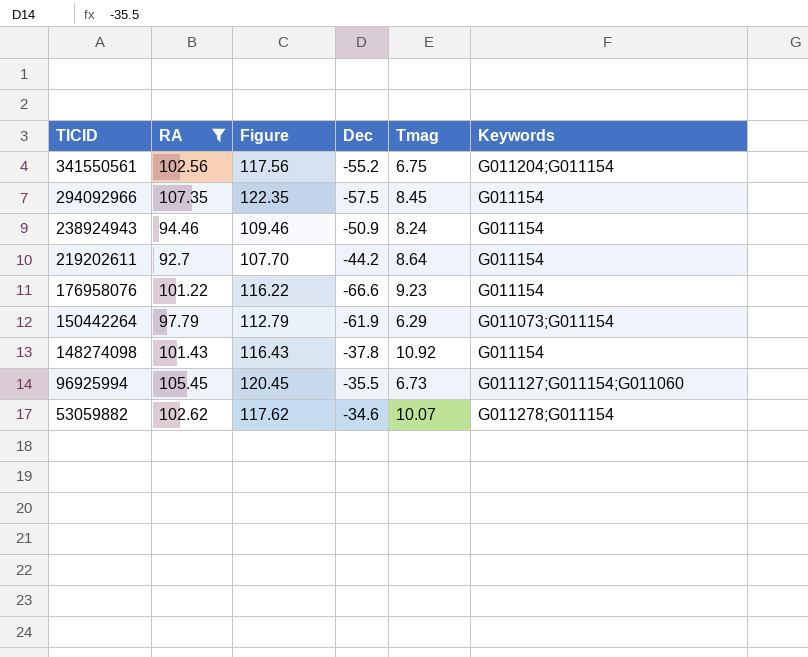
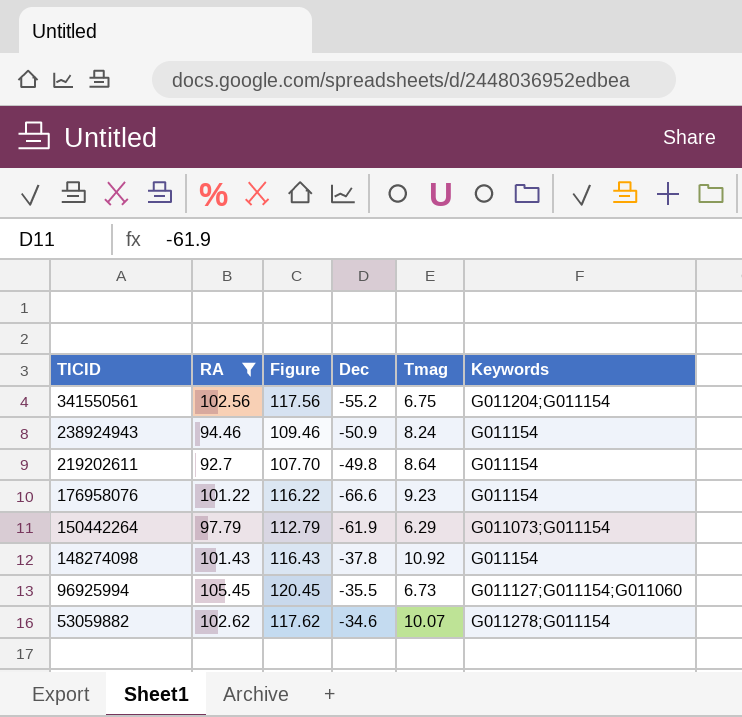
row 294092966: 107.35 | 122.35 | -57.5 | 8.45 | G011154 -> none
219202611 | Dec: -44.2 -> -49.8

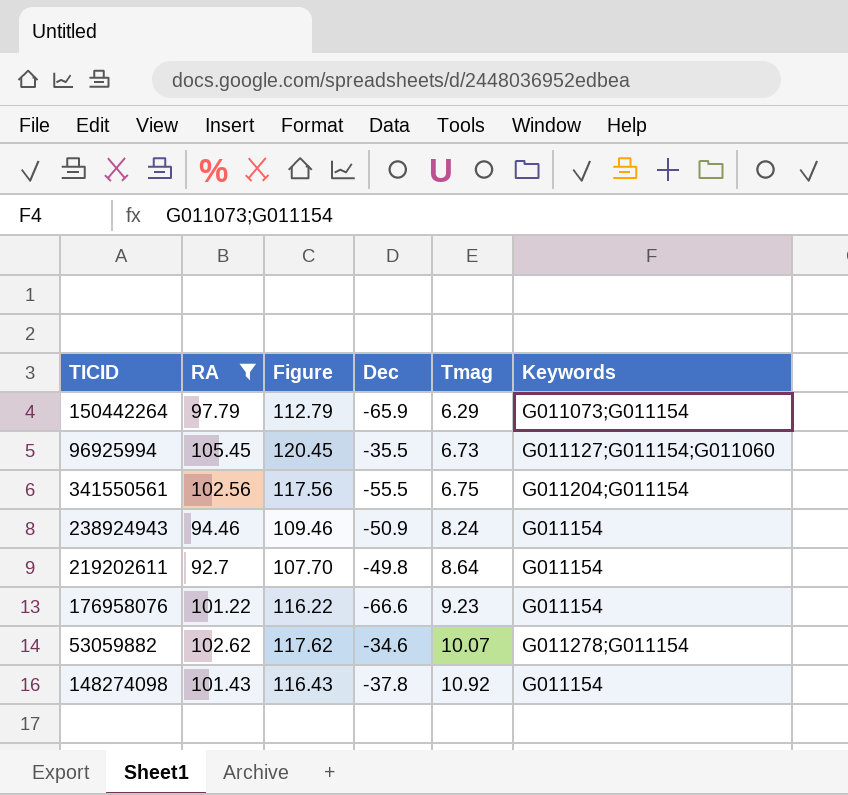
row order: TICID descending -> Tmag ascending
150442264 | Dec: -61.9 -> -65.9
341550561 | Dec: -55.2 -> -55.5

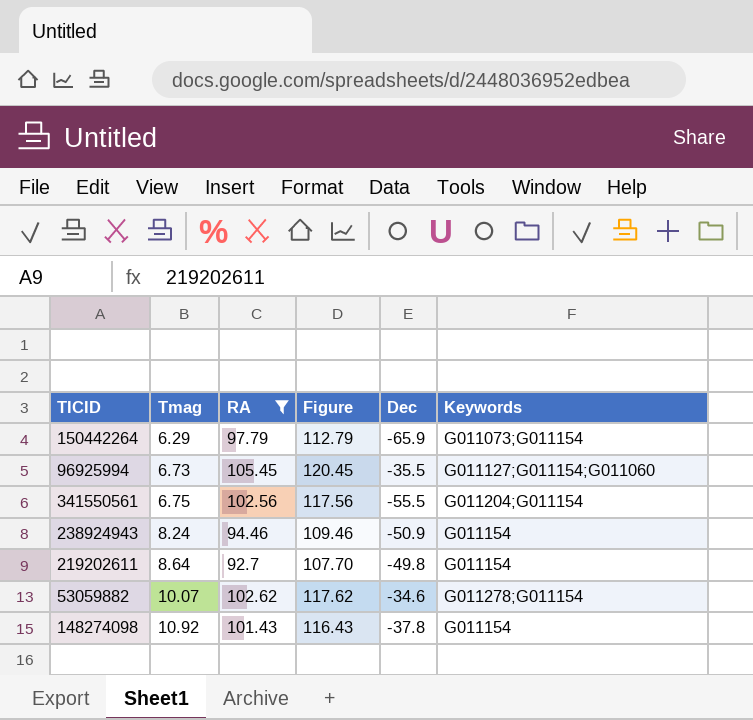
column Tmag | position: 5 -> 2
row 176958076: 101.22 | 116.22 | -66.6 | 9.23 | G011154 -> none

